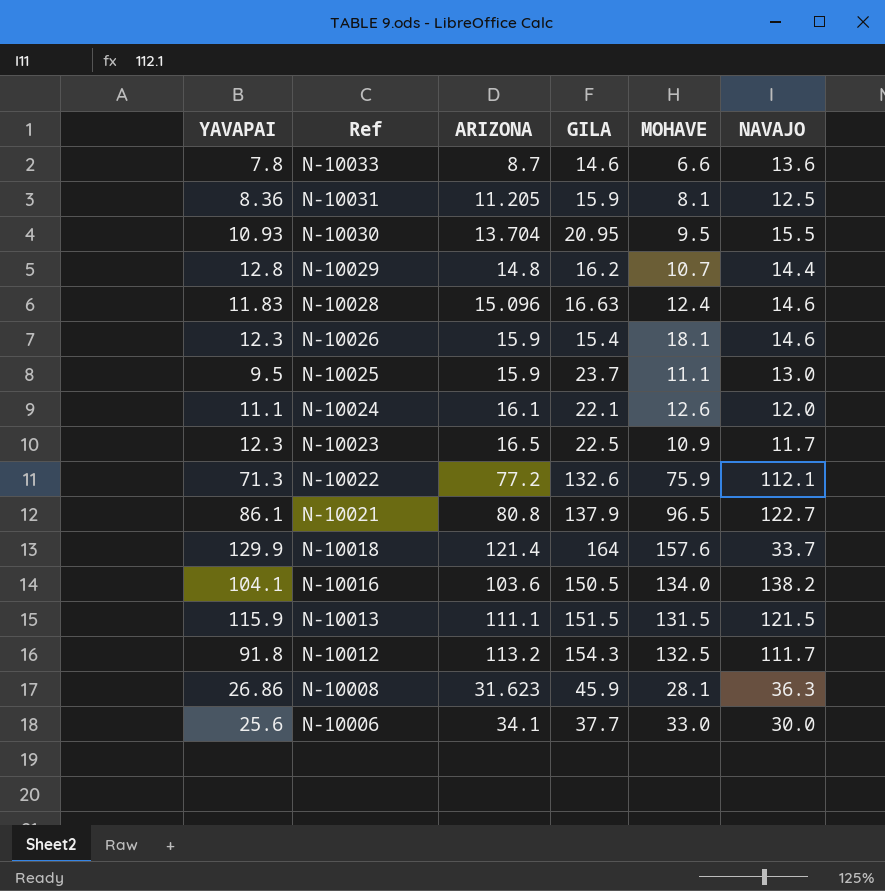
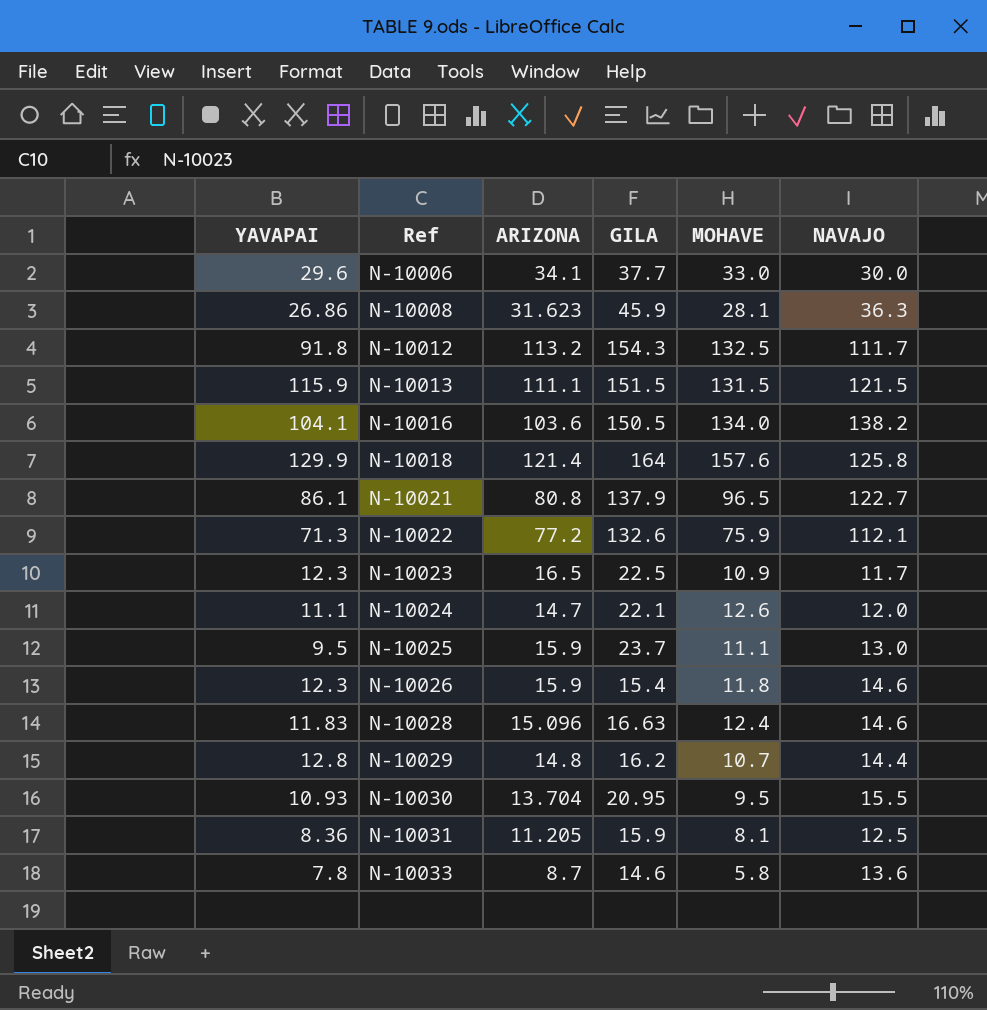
row order: Ref descending -> Ref ascending
N-10006 | YAVAPAI: 25.6 -> 29.6
N-10018 | NAVAJO: 33.7 -> 125.8
N-10024 | ARIZONA: 16.1 -> 14.7
N-10026 | MOHAVE: 18.1 -> 11.8
N-10033 | MOHAVE: 6.6 -> 5.8

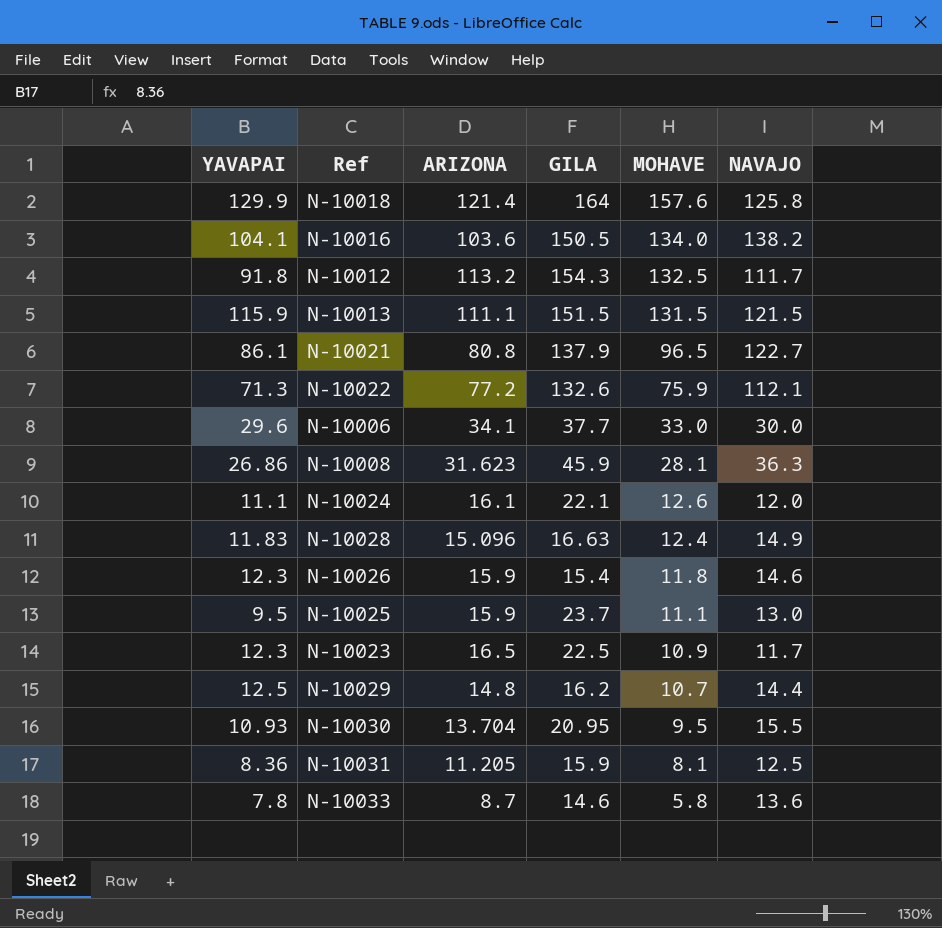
row order: Ref ascending -> MOHAVE descending
N-10024 | ARIZONA: 14.7 -> 16.1
N-10028 | NAVAJO: 14.6 -> 14.9
N-10029 | YAVAPAI: 12.8 -> 12.5

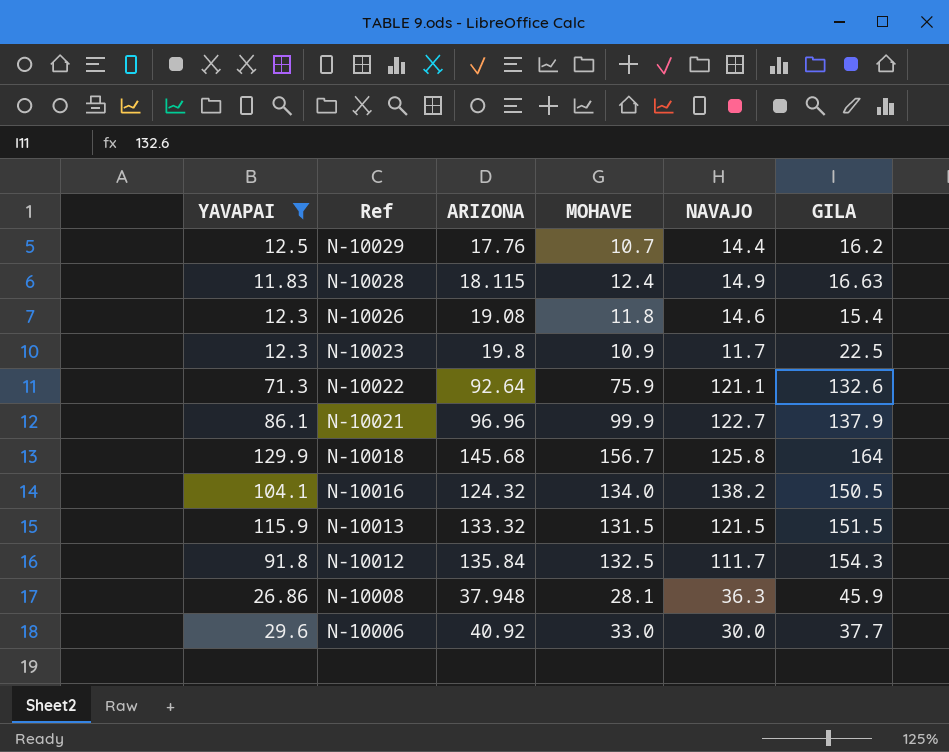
filter: none -> YAVAPAI >= 11.83
row order: MOHAVE descending -> Ref descending
column GILA | position: 4 -> 6
N-10029 | ARIZONA: 14.8 -> 17.76
N-10028 | ARIZONA: 15.096 -> 18.115
N-10026 | ARIZONA: 15.9 -> 19.08
N-10023 | ARIZONA: 16.5 -> 19.8
N-10022 | ARIZONA: 77.2 -> 92.64
N-10022 | NAVAJO: 112.1 -> 121.1
N-10021 | ARIZONA: 80.8 -> 96.96
N-10021 | MOHAVE: 96.5 -> 99.9
N-10018 | ARIZONA: 121.4 -> 145.68
N-10018 | MOHAVE: 157.6 -> 156.7
N-10016 | ARIZONA: 103.6 -> 124.32
N-10013 | ARIZONA: 111.1 -> 133.32
N-10012 | ARIZONA: 113.2 -> 135.84
N-10008 | ARIZONA: 31.623 -> 37.948
N-10006 | ARIZONA: 34.1 -> 40.92

